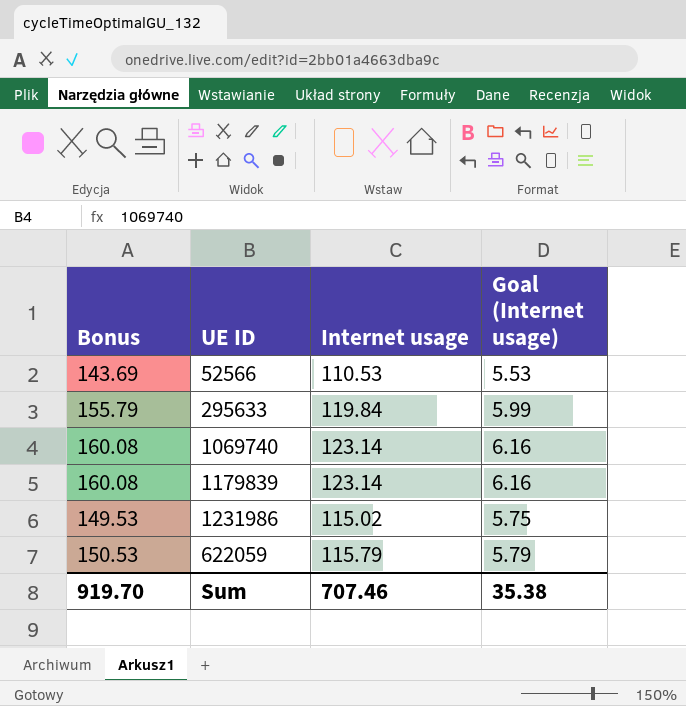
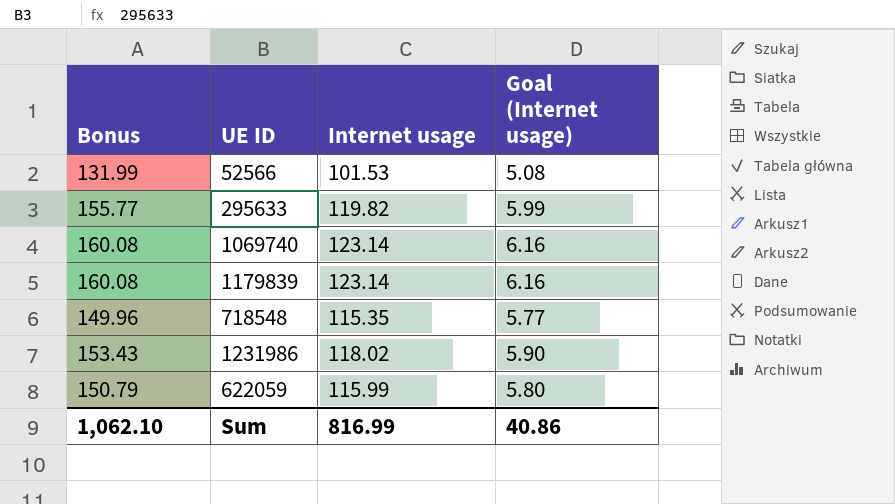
52566 | Bonus: 143.69 -> 131.99
52566 | Internet usage: 110.53 -> 101.53
52566 | Goal (Internet usage): 5.53 -> 5.08
295633 | Bonus: 155.79 -> 155.77
295633 | Internet usage: 119.84 -> 119.82
row 718548: none -> 149.96 | 115.35 | 5.77
1231986 | Bonus: 149.53 -> 153.43
1231986 | Internet usage: 115.02 -> 118.02
1231986 | Goal (Internet usage): 5.75 -> 5.90
622059 | Bonus: 150.53 -> 150.79
622059 | Internet usage: 115.79 -> 115.99
622059 | Goal (Internet usage): 5.79 -> 5.80
Sum | Bonus: 919.70 -> 1,062.10
Sum | Internet usage: 707.46 -> 816.99
Sum | Goal (Internet usage): 35.38 -> 40.86

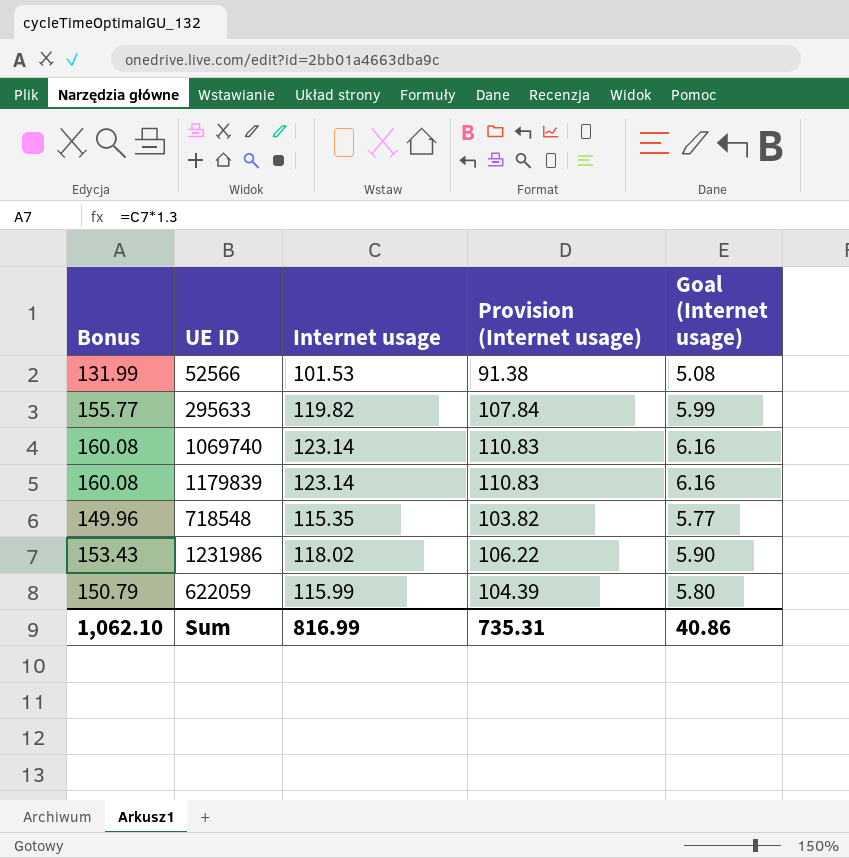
column Provision (Internet usage) | formula: none -> [Internet usage] * 0.9

